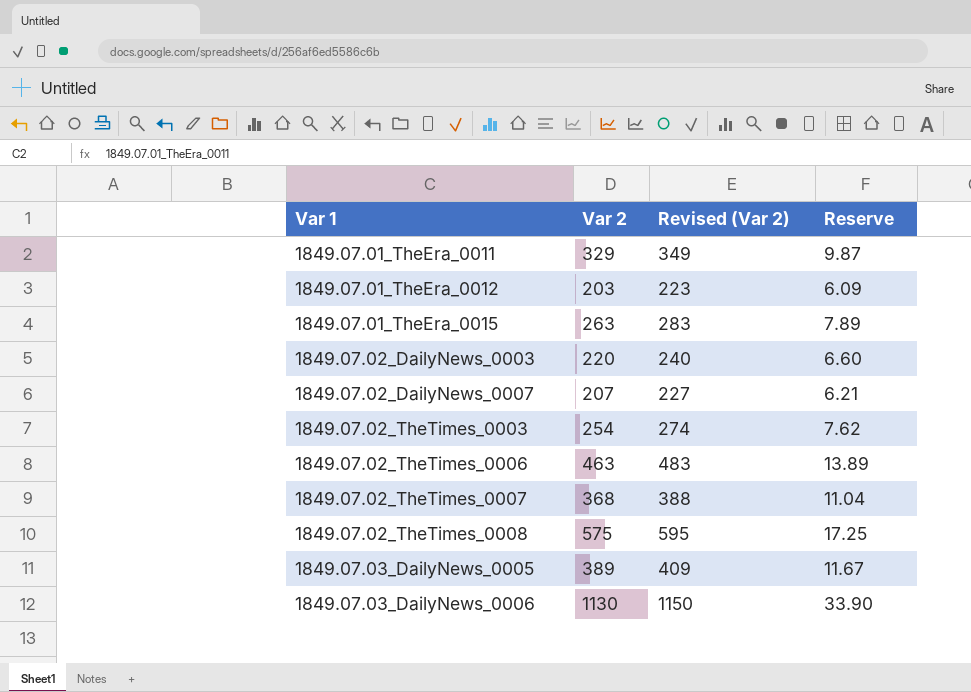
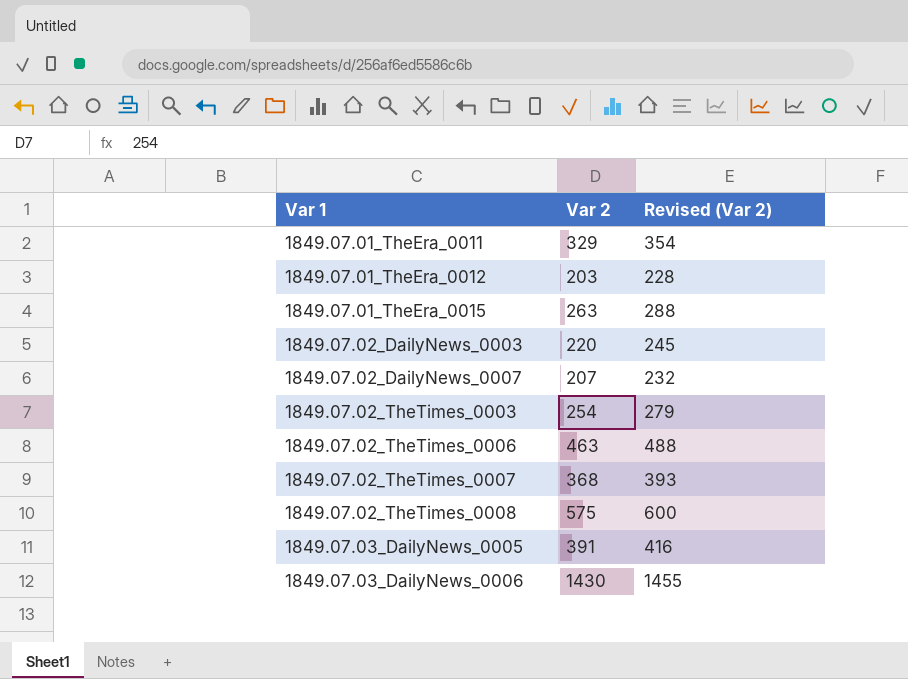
column Reserve | formula: [Var 2] * 0.03 -> none
column Revised (Var 2) | formula: [Var 2] + 20 -> [Var 2] + 25
1849.07.03_DailyNews_0005 | Var 2: 389 -> 391
1849.07.03_DailyNews_0006 | Var 2: 1130 -> 1430

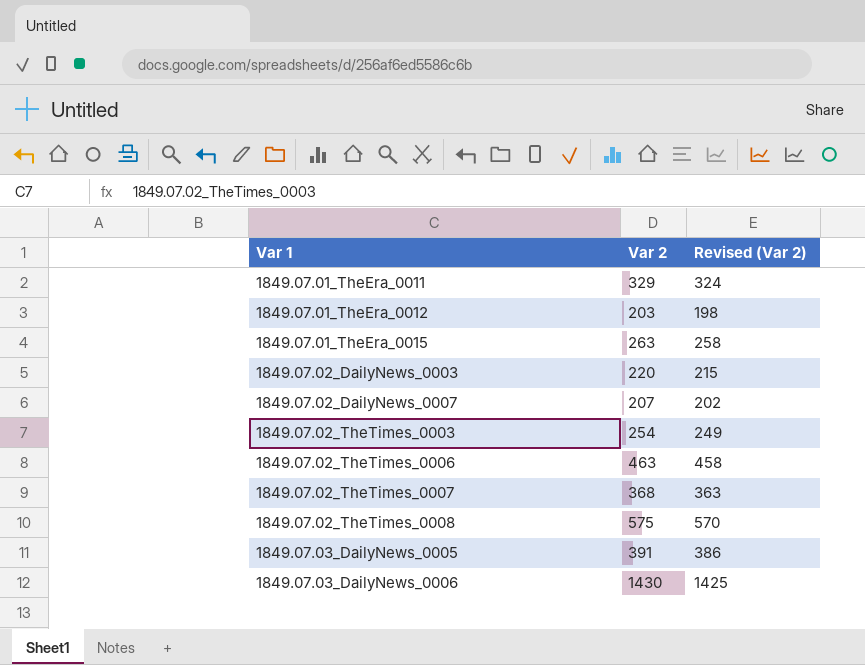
column Revised (Var 2) | formula: [Var 2] + 25 -> [Var 2] - 5

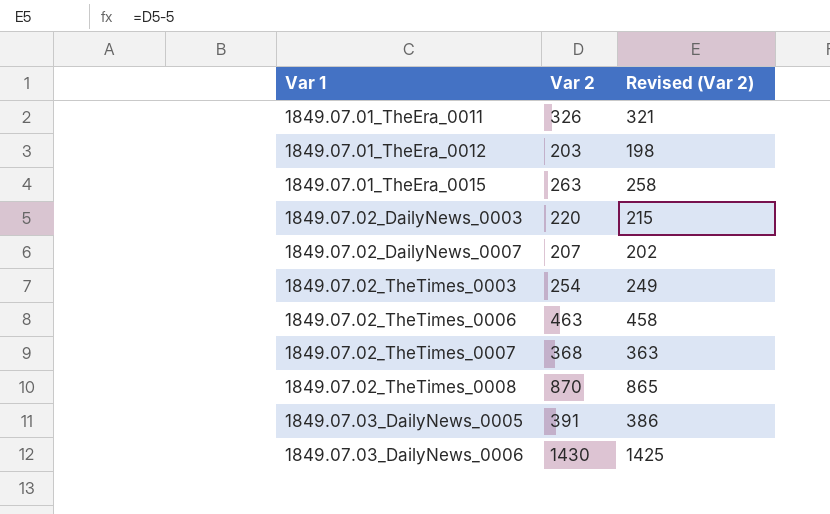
1849.07.01_TheEra_0011 | Var 2: 329 -> 326
1849.07.01_TheEra_0011 | Revised (Var 2): 324 -> 321
1849.07.02_TheTimes_0008 | Var 2: 575 -> 870
1849.07.02_TheTimes_0008 | Revised (Var 2): 570 -> 865

